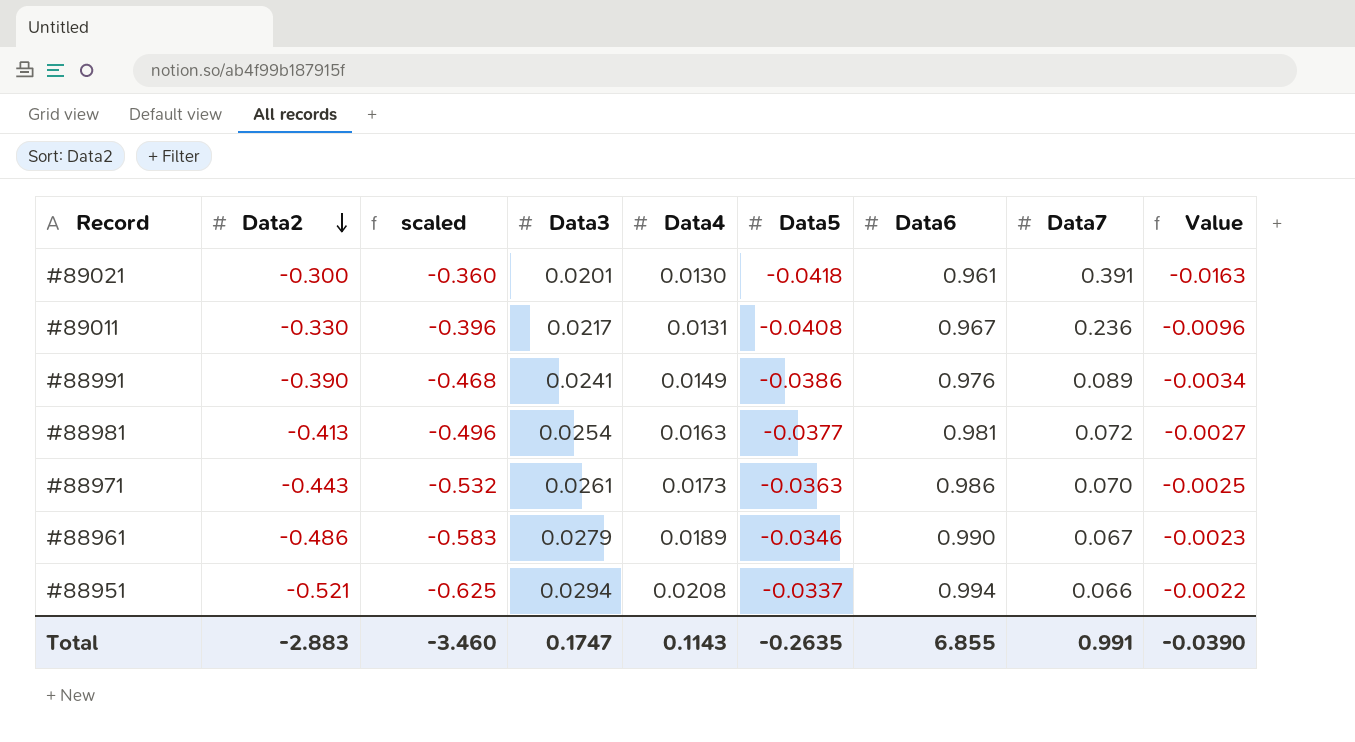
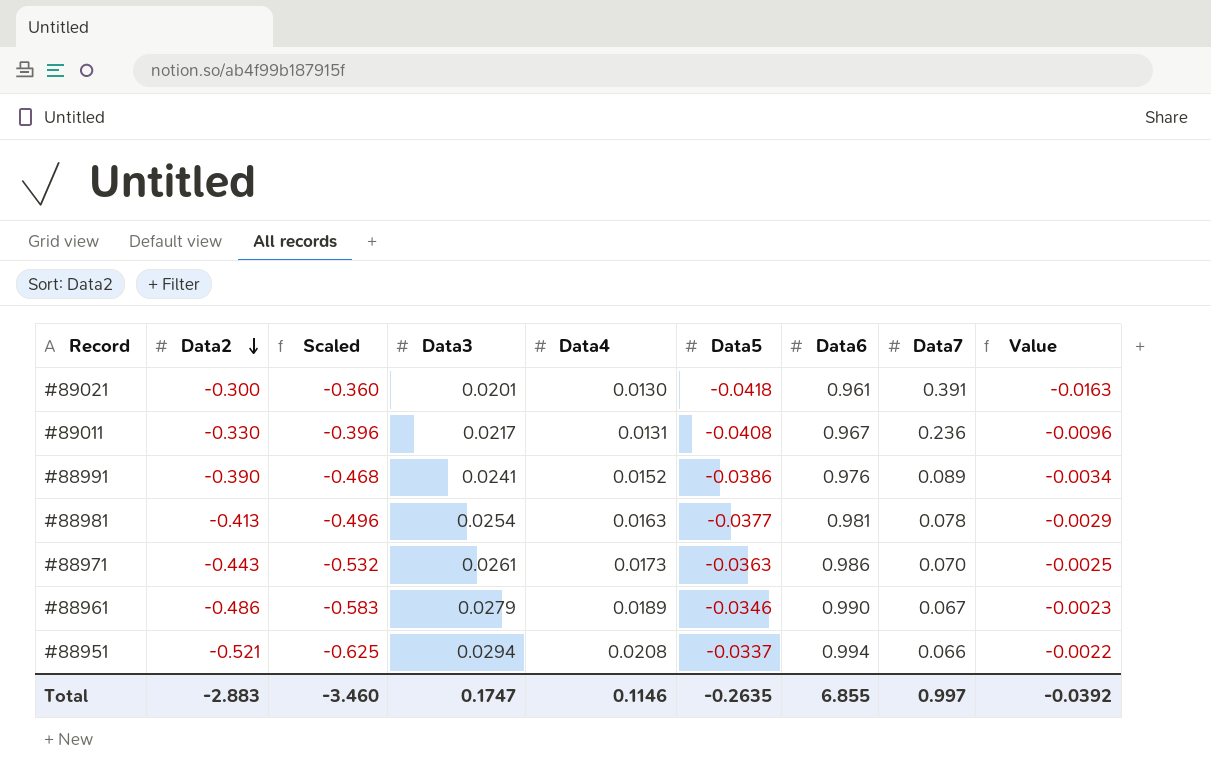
column name: scaled -> Scaled
#88991 | Data4: 0.0149 -> 0.0152
#88981 | Data7: 0.072 -> 0.078
#88981 | Value: -0.0027 -> -0.0029
Total | Data4: 0.1143 -> 0.1146
Total | Data7: 0.991 -> 0.997
Total | Value: -0.0390 -> -0.0392

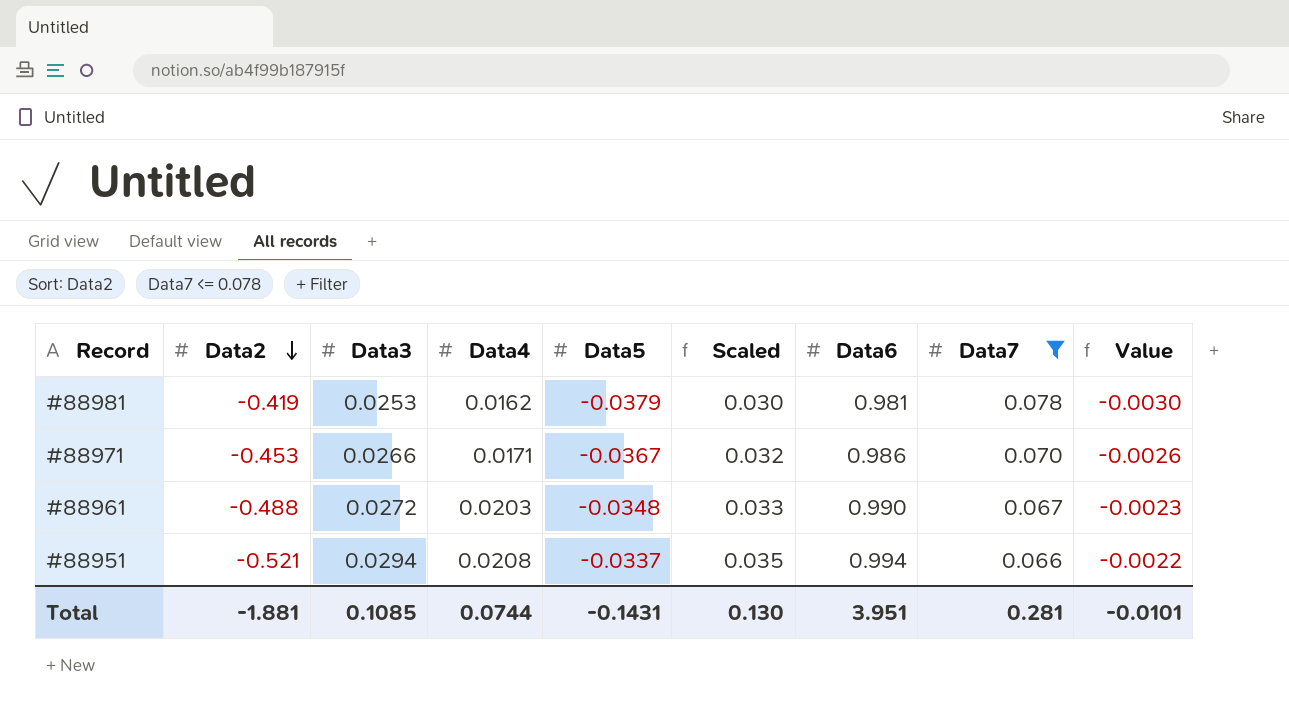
filter: none -> Data7 <= 0.078
column Scaled | formula: [Data2] * 1.2 -> [Data3] * 1.2
column Scaled | position: 3 -> 6
#88981 | Data2: -0.413 -> -0.419
#88981 | Data3: 0.0254 -> 0.0253
#88981 | Data4: 0.0163 -> 0.0162
#88981 | Data5: -0.0377 -> -0.0379
#88981 | Value: -0.0029 -> -0.0030
#88971 | Data2: -0.443 -> -0.453
#88971 | Data3: 0.0261 -> 0.0266
#88971 | Data4: 0.0173 -> 0.0171
#88971 | Data5: -0.0363 -> -0.0367
#88971 | Value: -0.0025 -> -0.0026
#88961 | Data2: -0.486 -> -0.488
#88961 | Data3: 0.0279 -> 0.0272
#88961 | Data4: 0.0189 -> 0.0203
#88961 | Data5: -0.0346 -> -0.0348
Total | Data2: -2.883 -> -1.881
Total | Data3: 0.1747 -> 0.1085
Total | Data4: 0.1146 -> 0.0744
Total | Data5: -0.2635 -> -0.1431
Total | Scaled: -3.460 -> 0.130
Total | Data6: 6.855 -> 3.951
Total | Data7: 0.997 -> 0.281
Total | Value: -0.0392 -> -0.0101

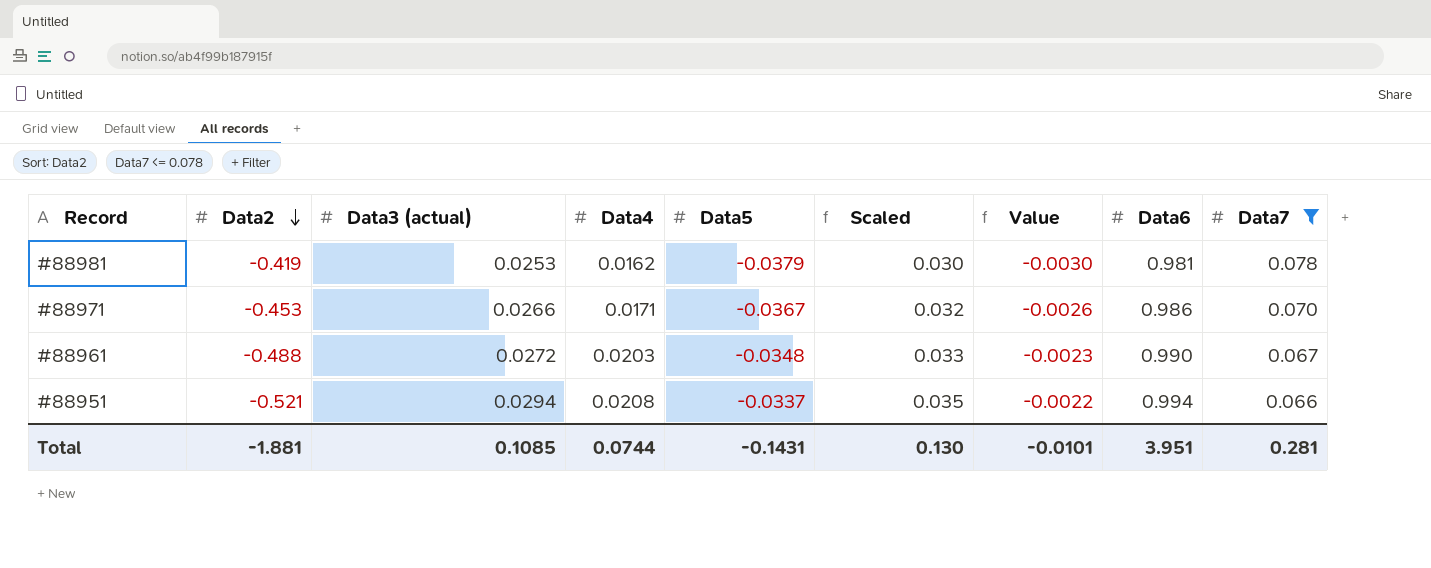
column name: Data3 -> Data3 (actual)
column Value | position: 9 -> 7

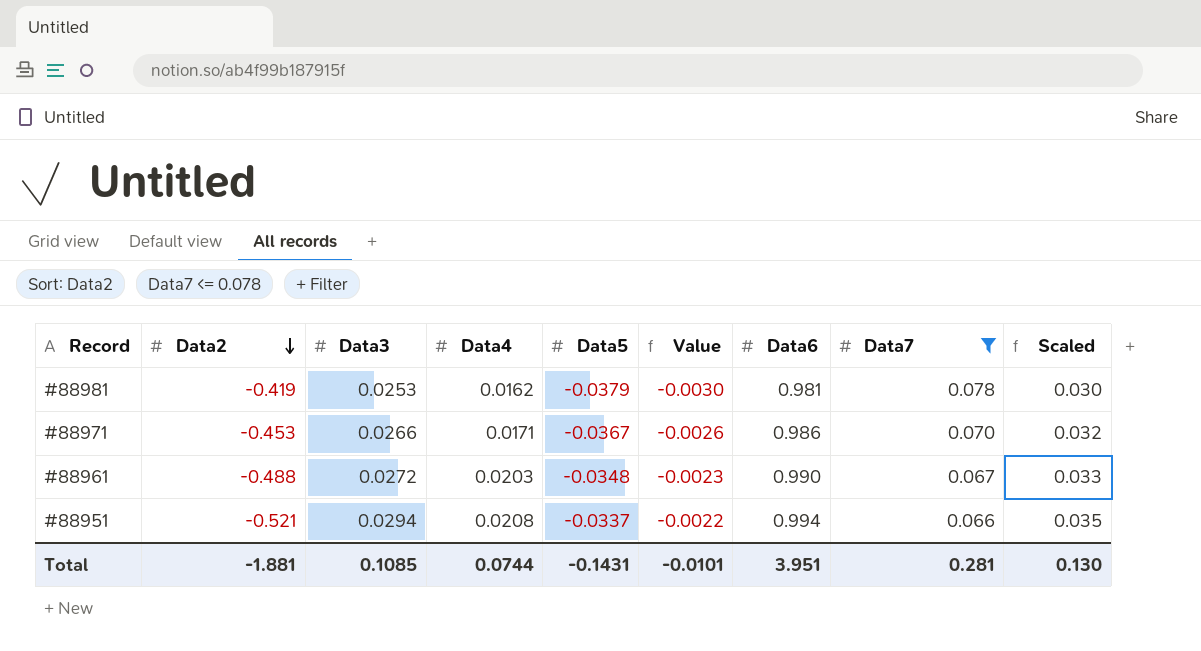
column name: Data3 (actual) -> Data3
column Scaled | position: 6 -> 9

